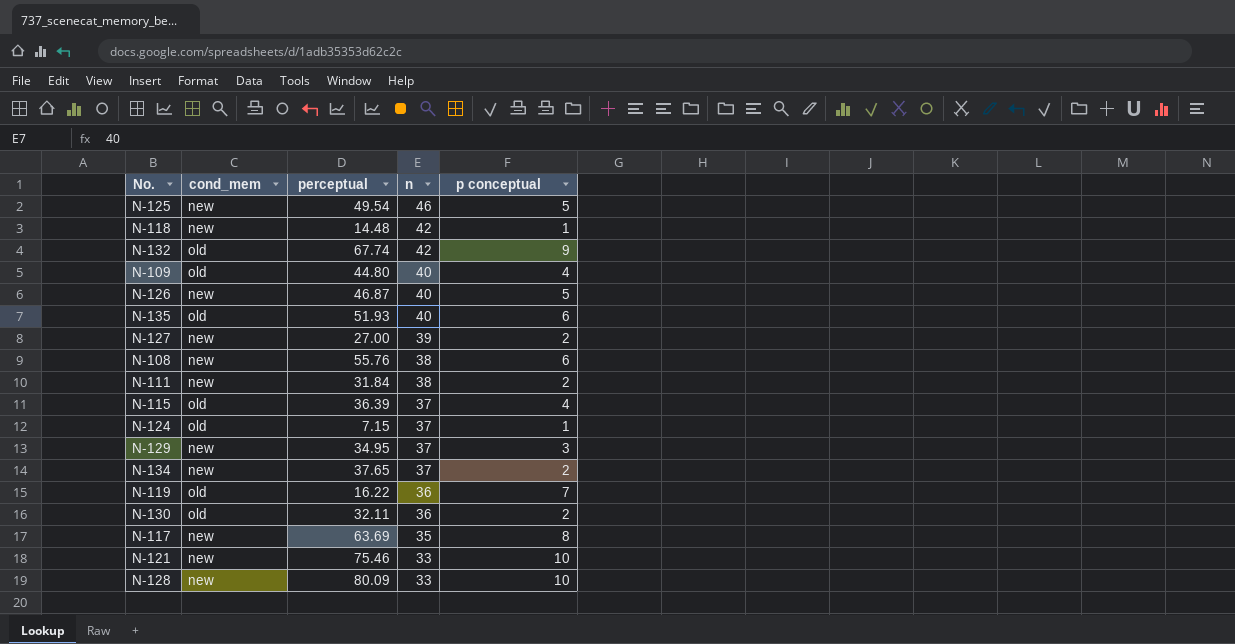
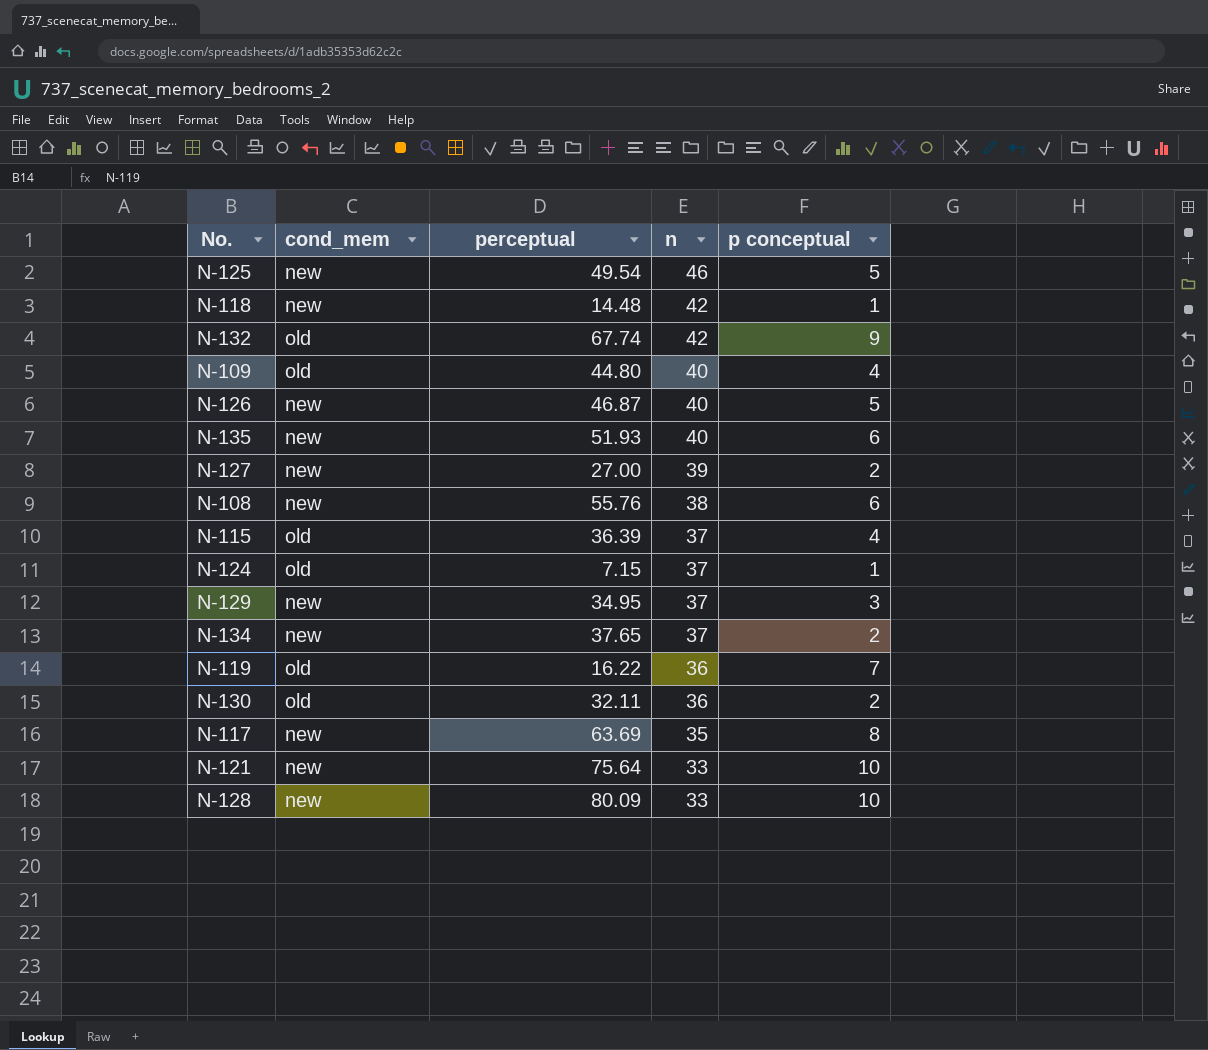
row N-111: new | 31.84 | 38 | 2 -> none
N-135 | cond_mem: old -> new
N-121 | perceptual: 75.46 -> 75.64

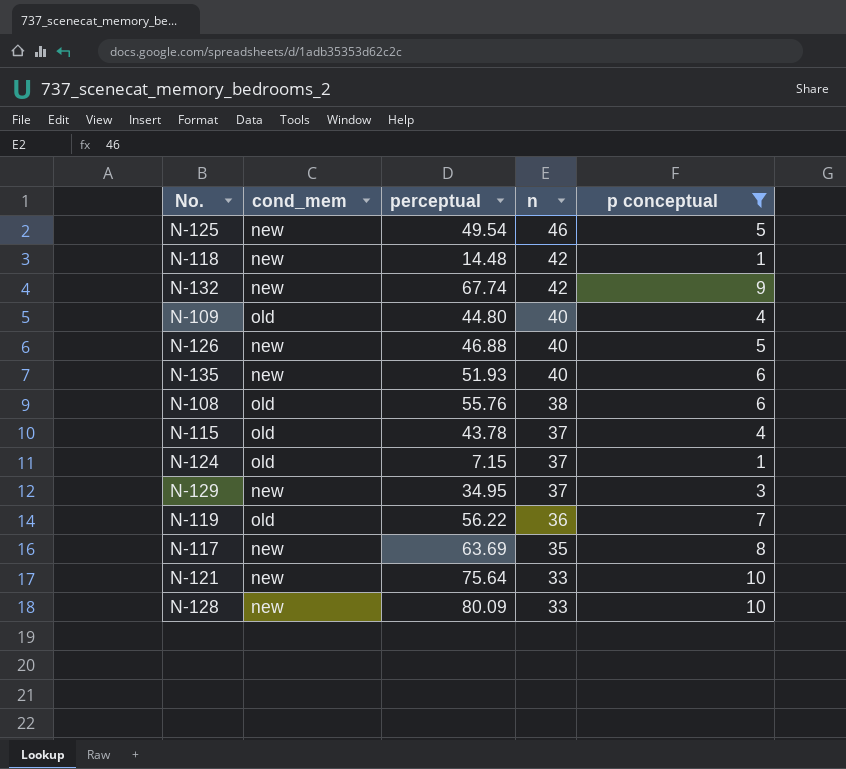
filter: none -> p conceptual != 2
N-132 | cond_mem: old -> new
N-126 | perceptual: 46.87 -> 46.88
N-108 | cond_mem: new -> old
N-115 | perceptual: 36.39 -> 43.78
N-119 | perceptual: 16.22 -> 56.22

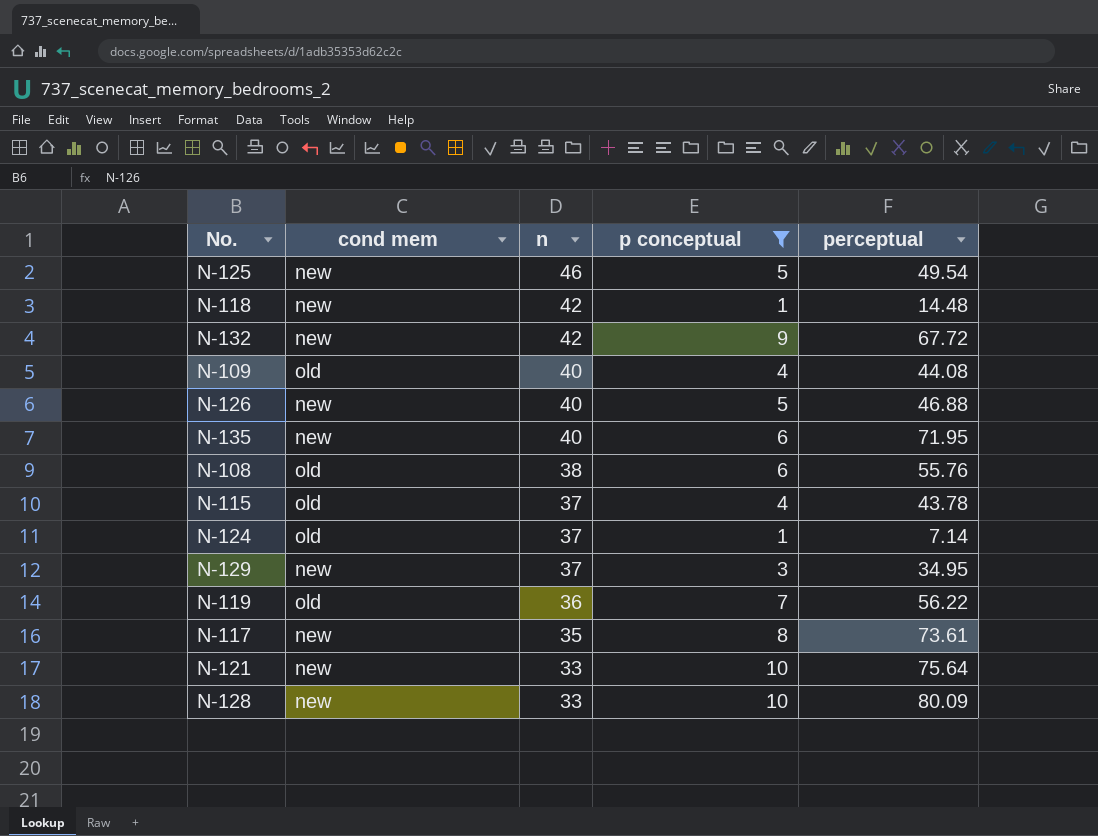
column name: cond_mem -> cond mem
column perceptual | position: 3 -> 5
N-132 | perceptual: 67.74 -> 67.72
N-109 | perceptual: 44.80 -> 44.08
N-135 | perceptual: 51.93 -> 71.95
N-124 | perceptual: 7.15 -> 7.14
N-117 | perceptual: 63.69 -> 73.61

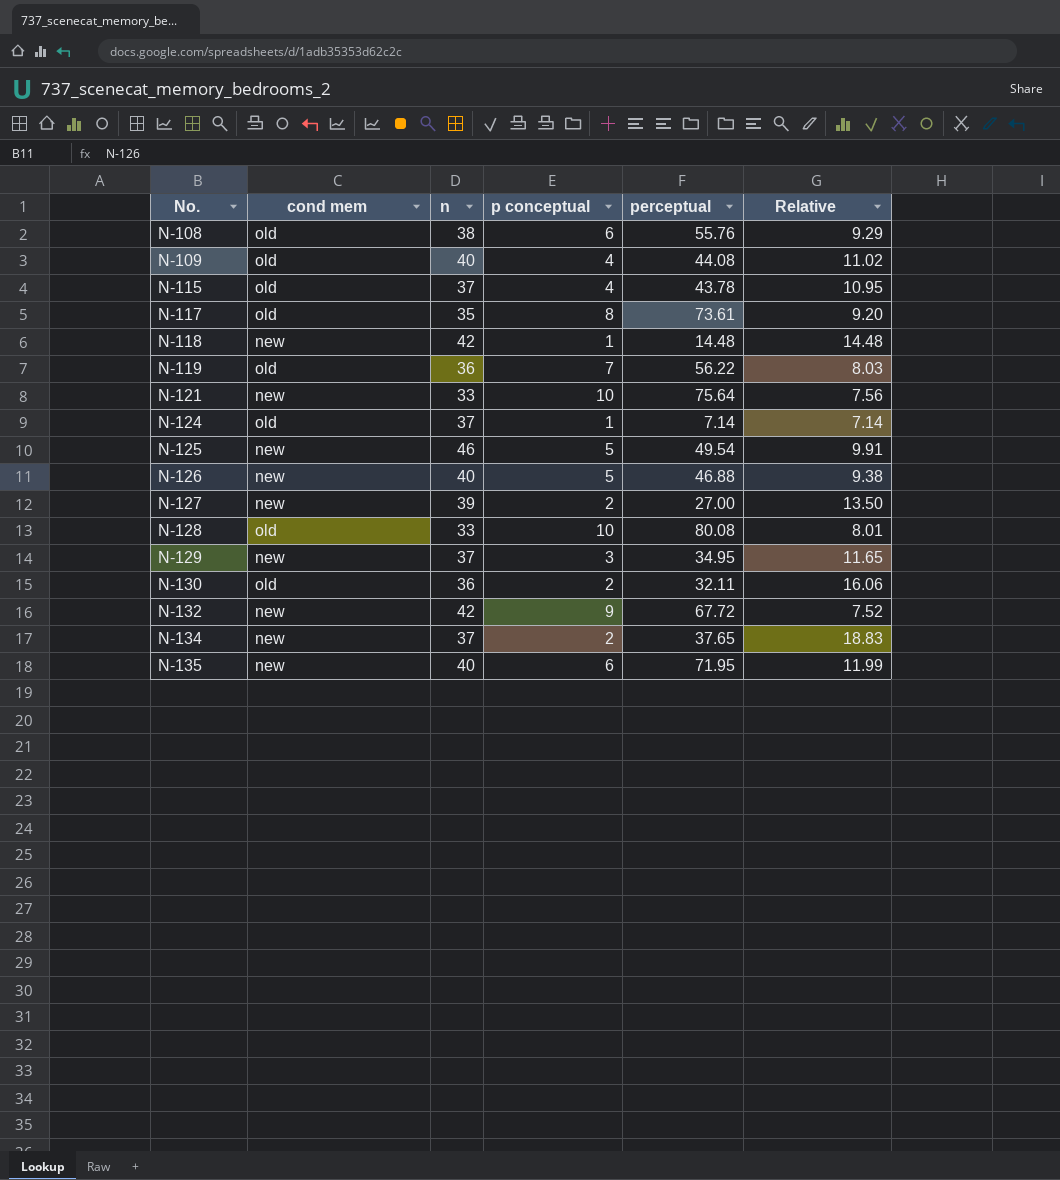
filter: p conceptual != 2 -> none
row order: n descending -> No. ascending
column Relative | formula: none -> [perceptual] / [p conceptual]
N-117 | cond mem: new -> old
N-128 | cond mem: new -> old
N-128 | perceptual: 80.09 -> 80.08

